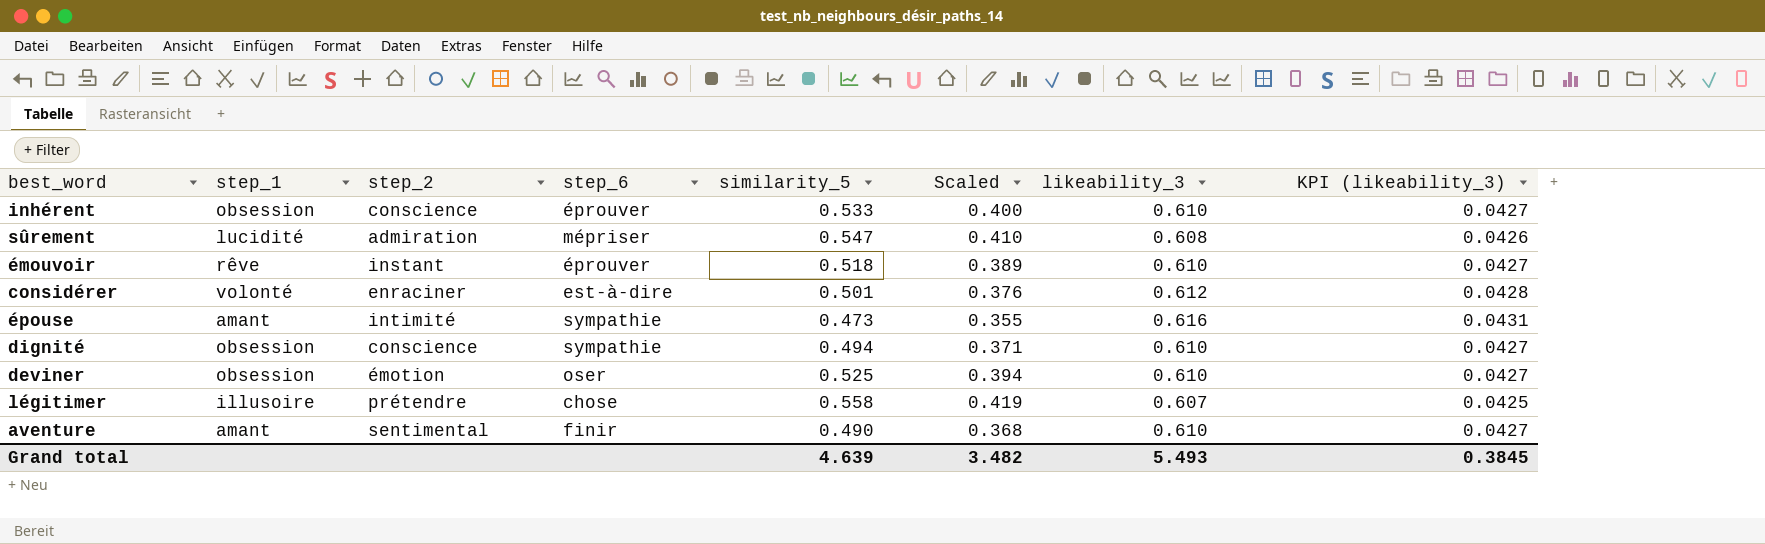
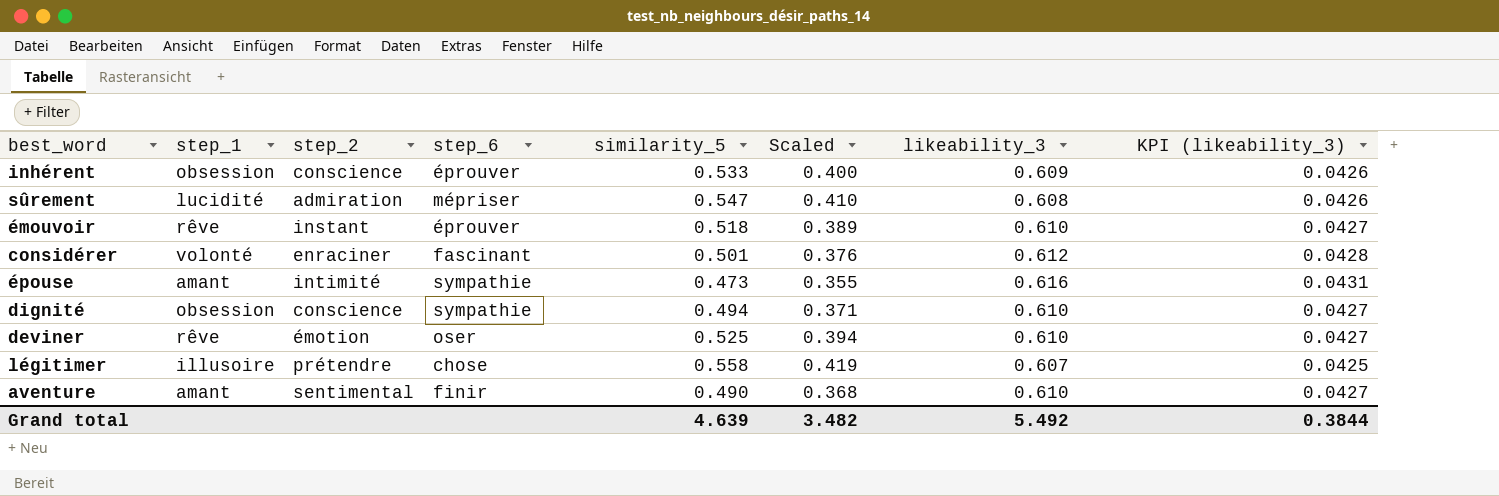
inhérent | likeability_3: 0.610 -> 0.609
inhérent | KPI (likeability_3): 0.0427 -> 0.0426
considérer | step_6: est-à-dire -> fascinant
deviner | step_1: obsession -> rêve
Grand total | likeability_3: 5.493 -> 5.492
Grand total | KPI (likeability_3): 0.3845 -> 0.3844

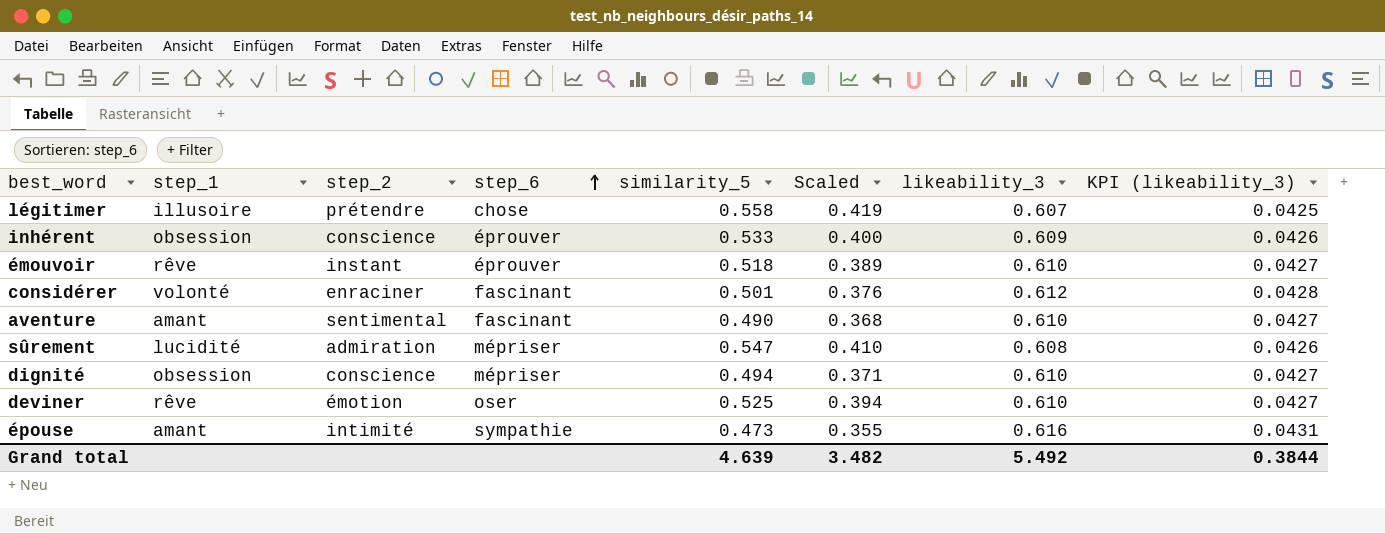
row order: none -> step_6 ascending
aventure | step_6: finir -> fascinant
dignité | step_6: sympathie -> mépriser

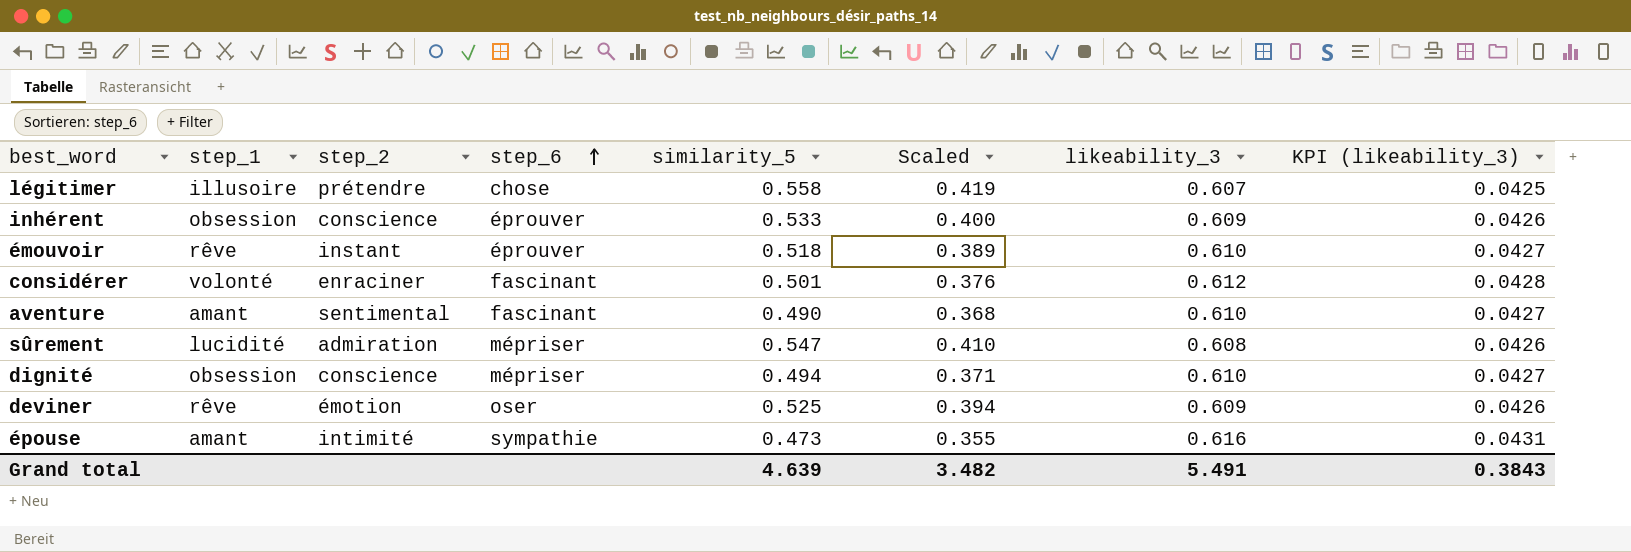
deviner | likeability_3: 0.610 -> 0.609
deviner | KPI (likeability_3): 0.0427 -> 0.0426
Grand total | likeability_3: 5.492 -> 5.491
Grand total | KPI (likeability_3): 0.3844 -> 0.3843

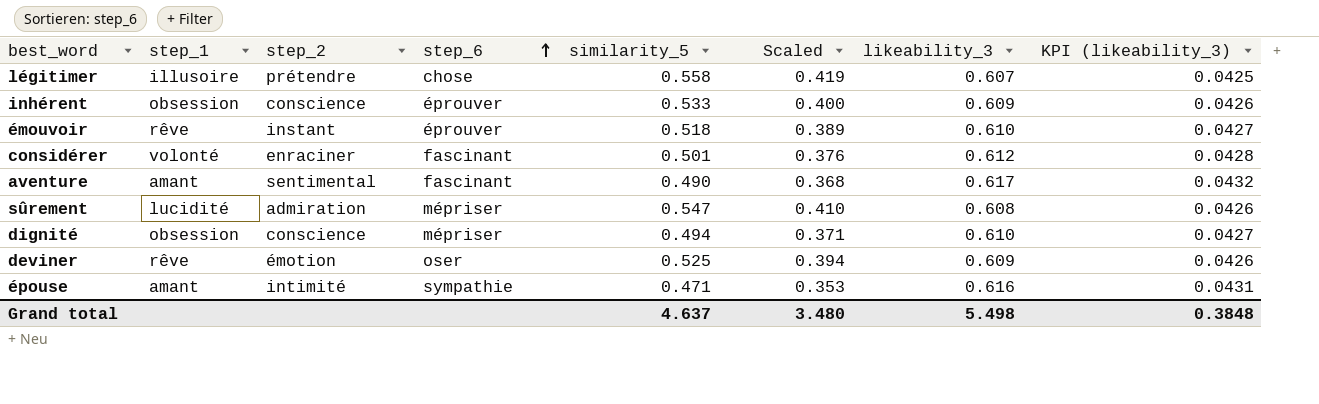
aventure | likeability_3: 0.610 -> 0.617
aventure | KPI (likeability_3): 0.0427 -> 0.0432
épouse | similarity_5: 0.473 -> 0.471
épouse | Scaled: 0.355 -> 0.353
Grand total | similarity_5: 4.639 -> 4.637
Grand total | Scaled: 3.482 -> 3.480
Grand total | likeability_3: 5.491 -> 5.498
Grand total | KPI (likeability_3): 0.3843 -> 0.3848

